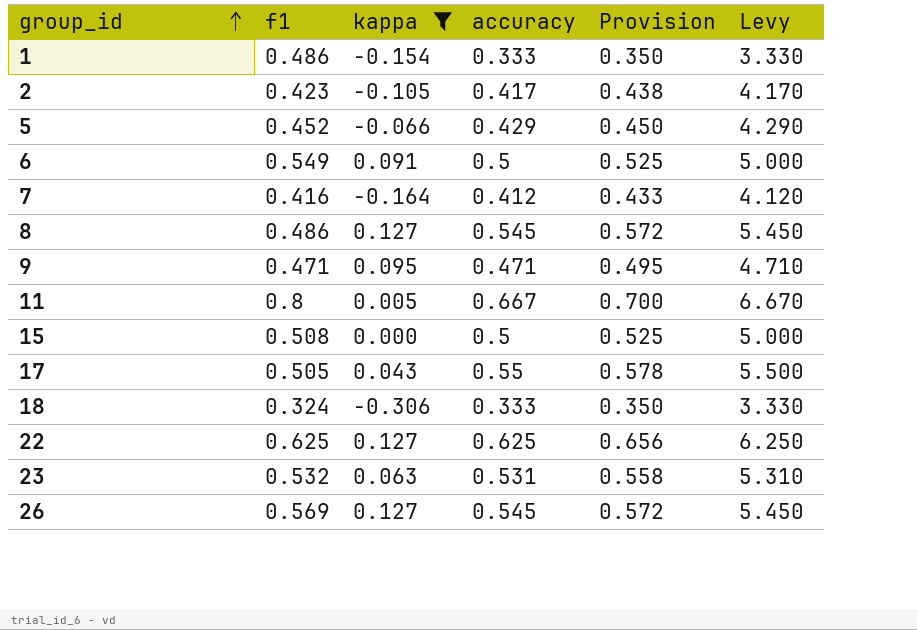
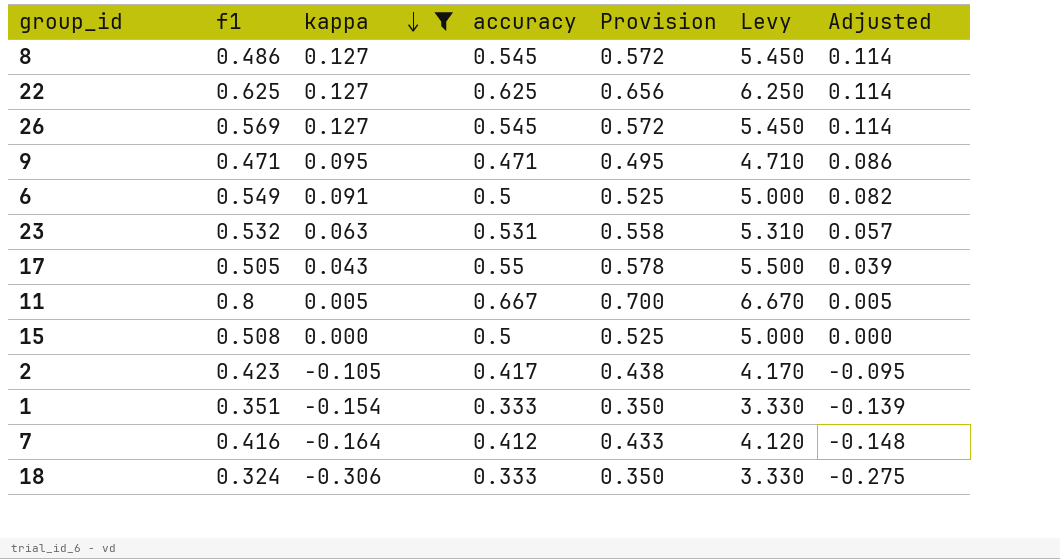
row order: group_id ascending -> kappa descending
column Adjusted | formula: none -> [kappa] * 0.9
row 5: 0.452 | -0.066 | 0.429 | 0.450 | 4.290 -> none
1 | f1: 0.486 -> 0.351

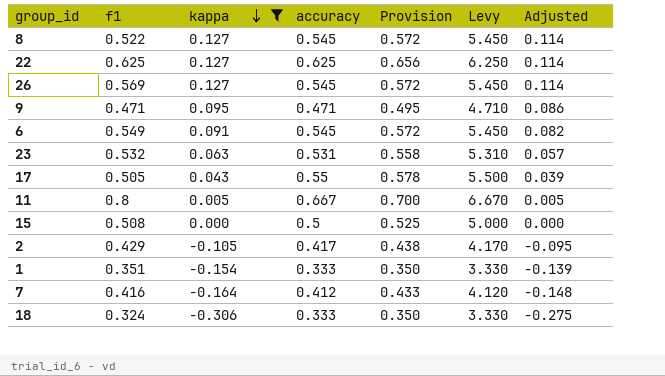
8 | f1: 0.486 -> 0.522
6 | accuracy: 0.5 -> 0.545
6 | Provision: 0.525 -> 0.572
6 | Levy: 5.000 -> 5.450
2 | f1: 0.423 -> 0.429

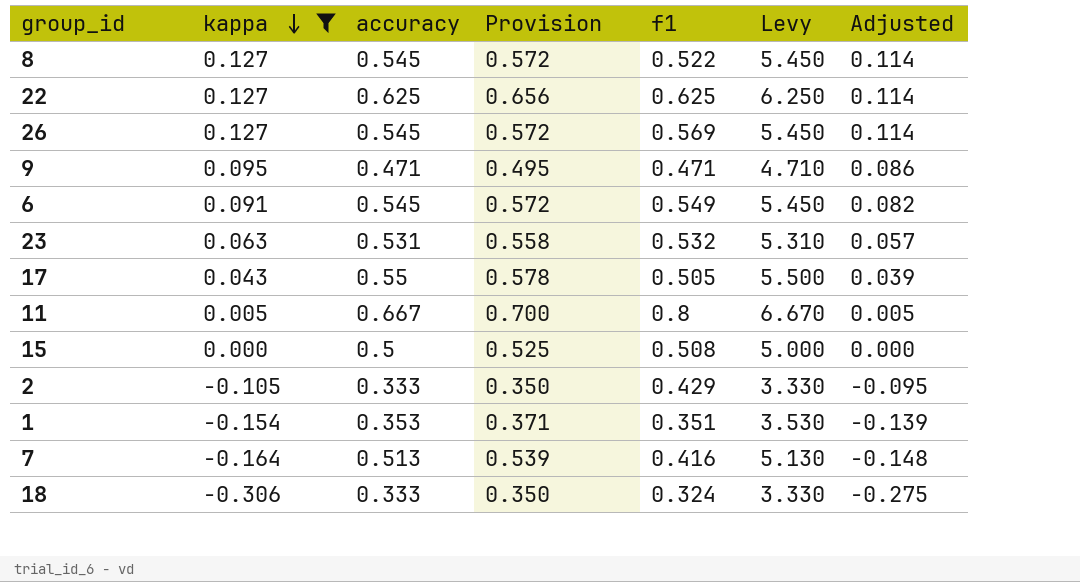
column f1 | position: 2 -> 5
2 | accuracy: 0.417 -> 0.333
2 | Provision: 0.438 -> 0.350
2 | Levy: 4.170 -> 3.330
1 | accuracy: 0.333 -> 0.353
1 | Provision: 0.350 -> 0.371
1 | Levy: 3.330 -> 3.530
7 | accuracy: 0.412 -> 0.513
7 | Provision: 0.433 -> 0.539
7 | Levy: 4.120 -> 5.130

